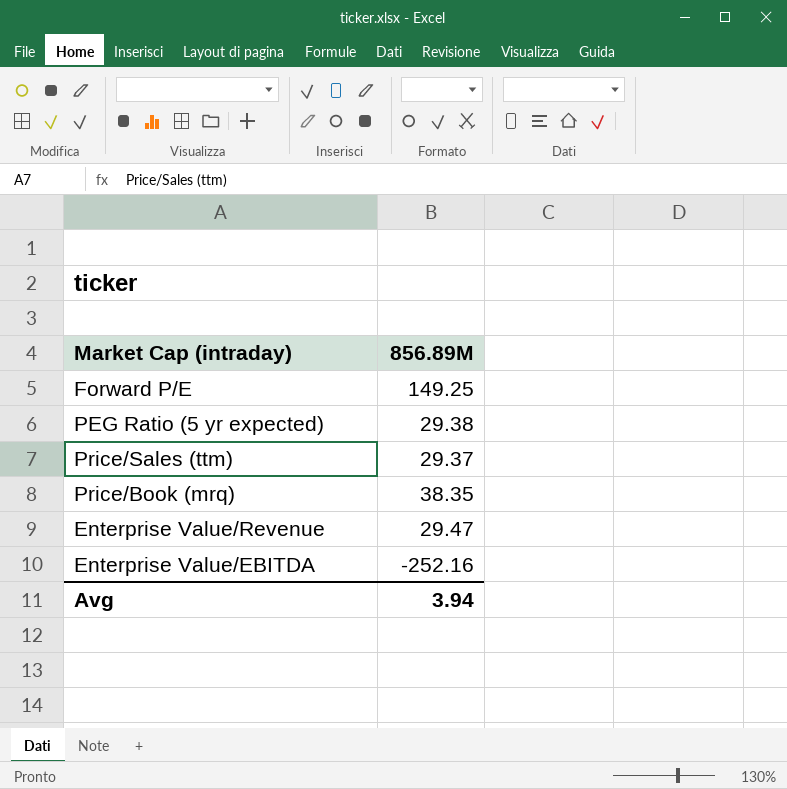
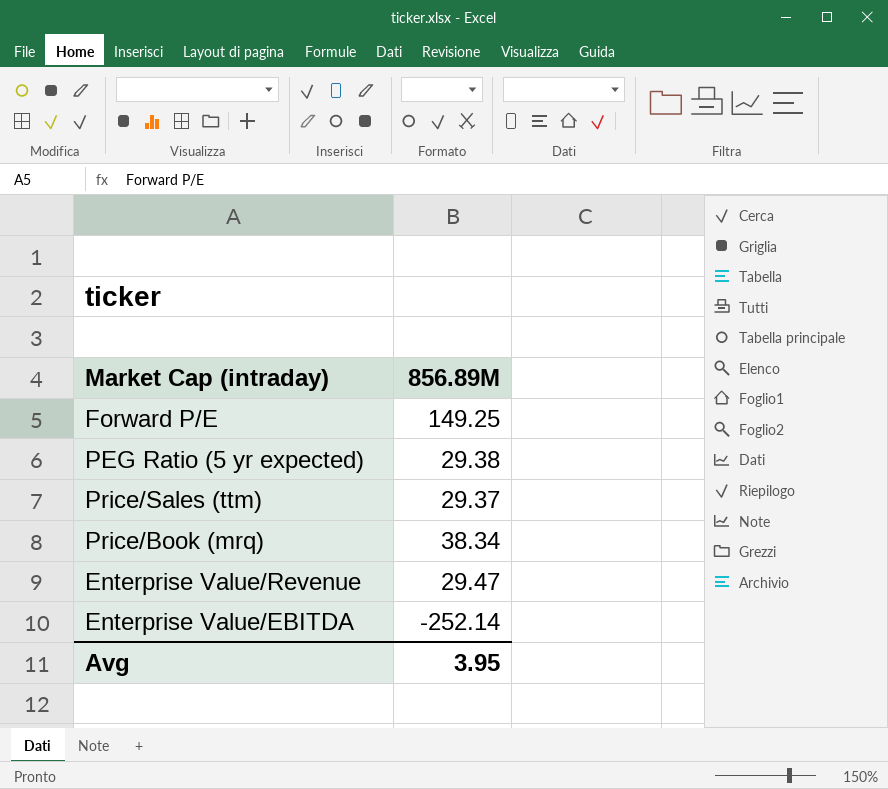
Price/Book (mrq) | 856.89M: 38.35 -> 38.34
Enterprise Value/EBITDA | 856.89M: -252.16 -> -252.14
Avg | 856.89M: 3.94 -> 3.95

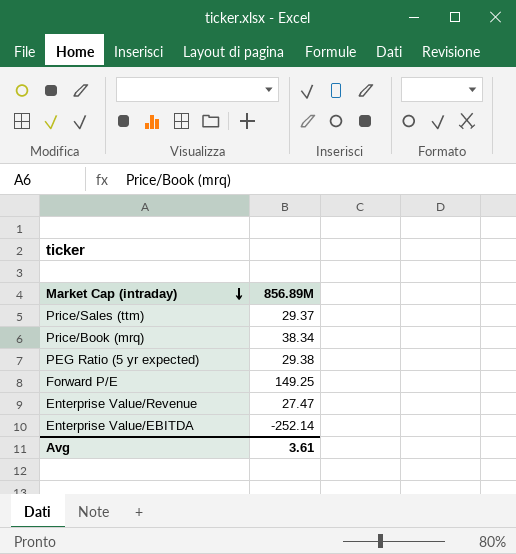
row order: none -> Market Cap (intraday) descending
Enterprise Value/Revenue | 856.89M: 29.47 -> 27.47
Avg | 856.89M: 3.95 -> 3.61

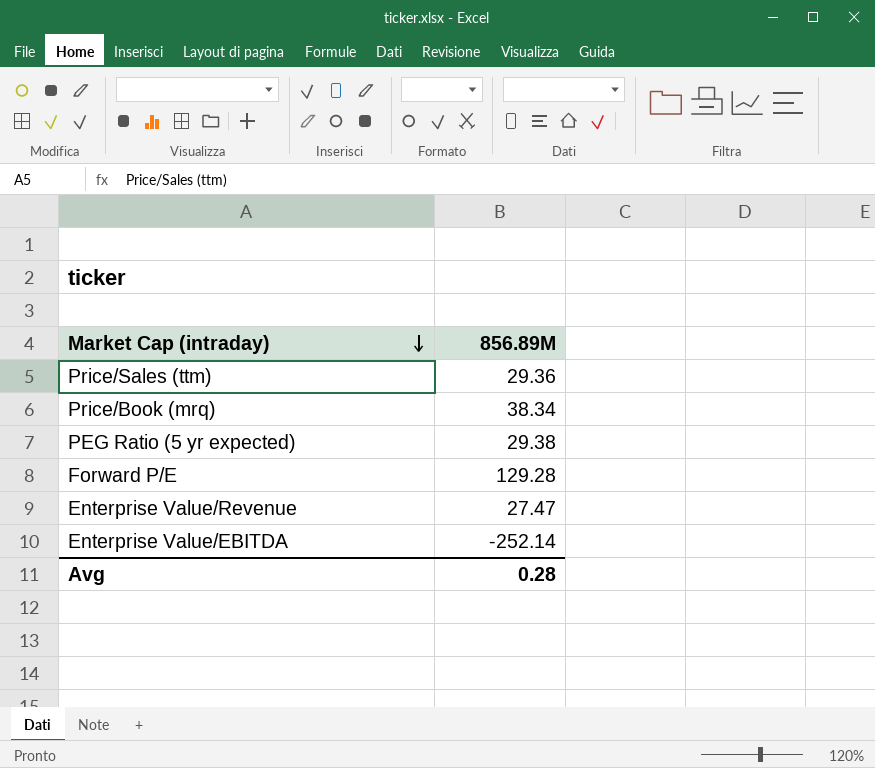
Price/Sales (ttm) | 856.89M: 29.37 -> 29.36
Forward P/E | 856.89M: 149.25 -> 129.28
Avg | 856.89M: 3.61 -> 0.28

